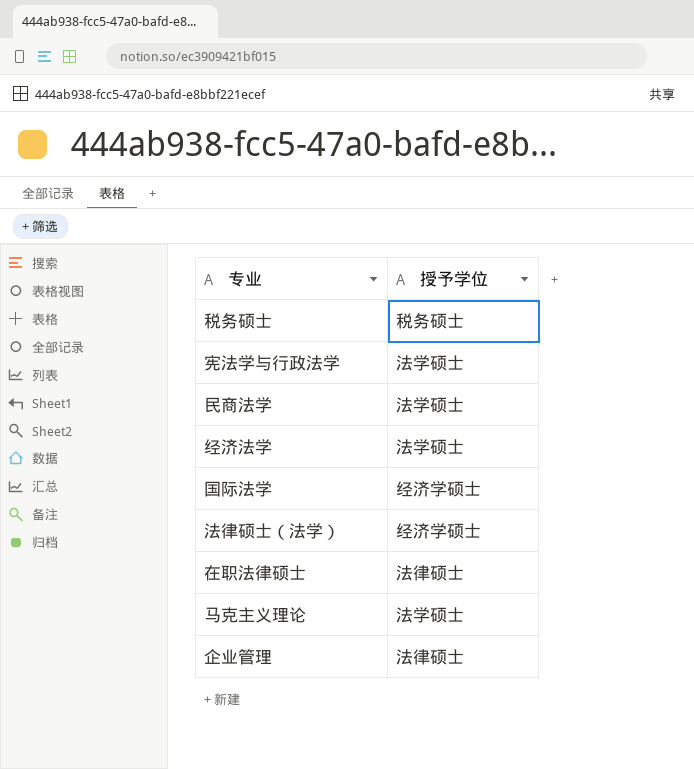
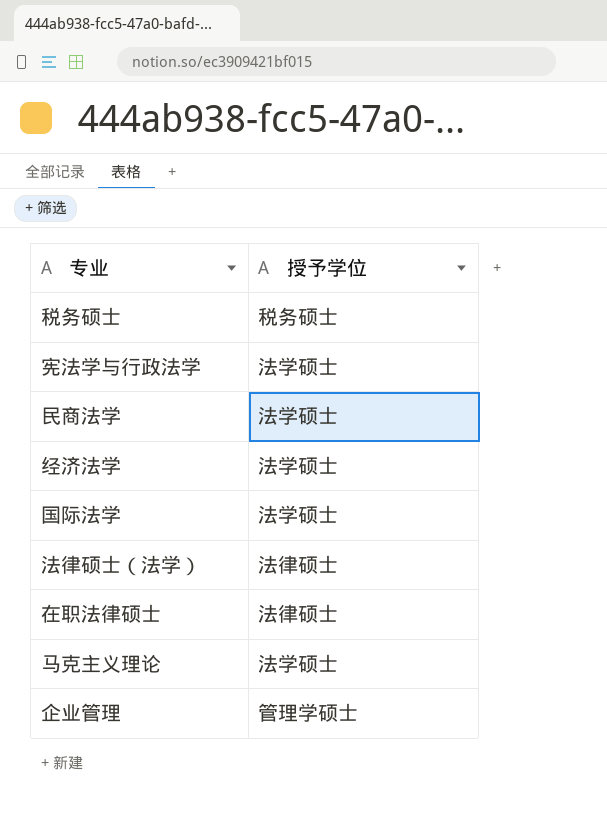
国际法学 | 授予学位: 经济学硕士 -> 法学硕士
法律硕士（法学） | 授予学位: 经济学硕士 -> 法律硕士
企业管理 | 授予学位: 法律硕士 -> 管理学硕士

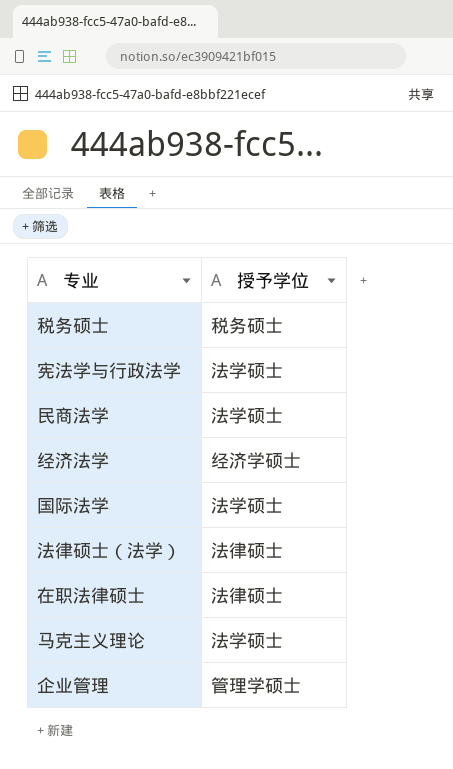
经济法学 | 授予学位: 法学硕士 -> 经济学硕士

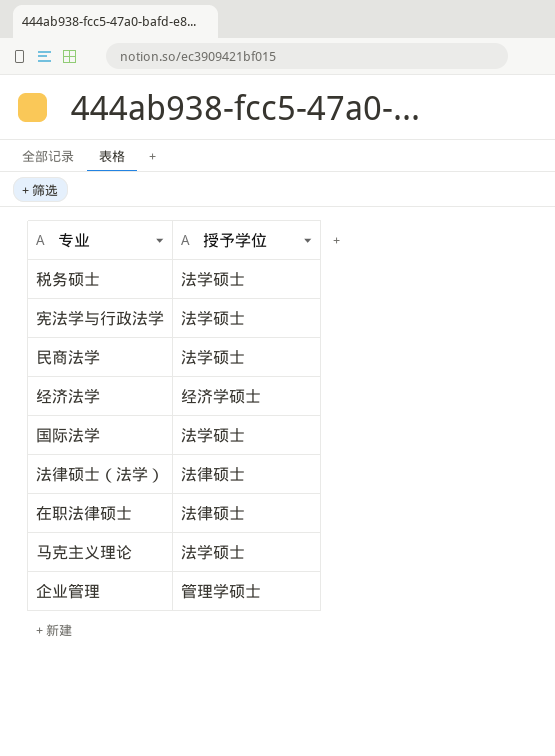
税务硕士 | 授予学位: 税务硕士 -> 法学硕士

